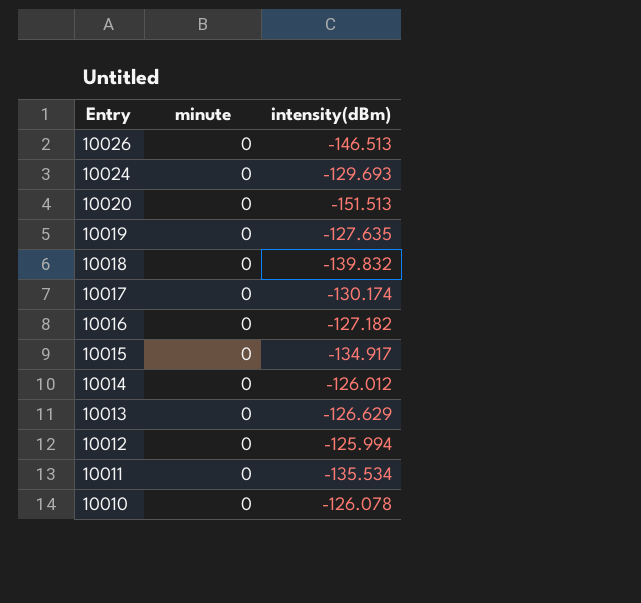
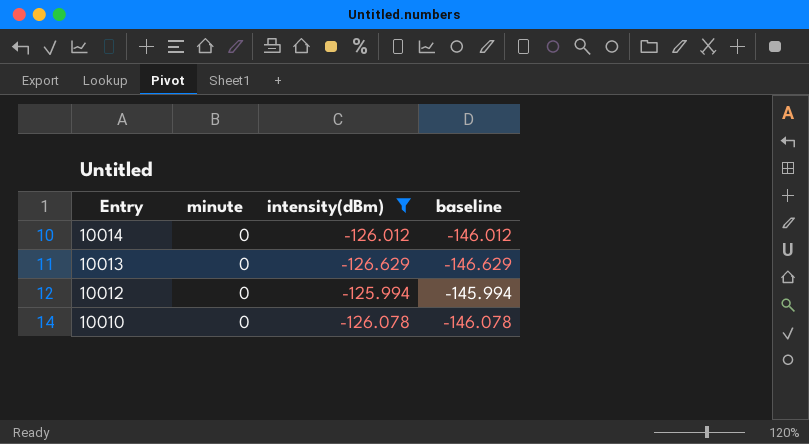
filter: none -> intensity(dBm) >= -126.629
column baseline | formula: none -> [intensity(dBm)] - 20

